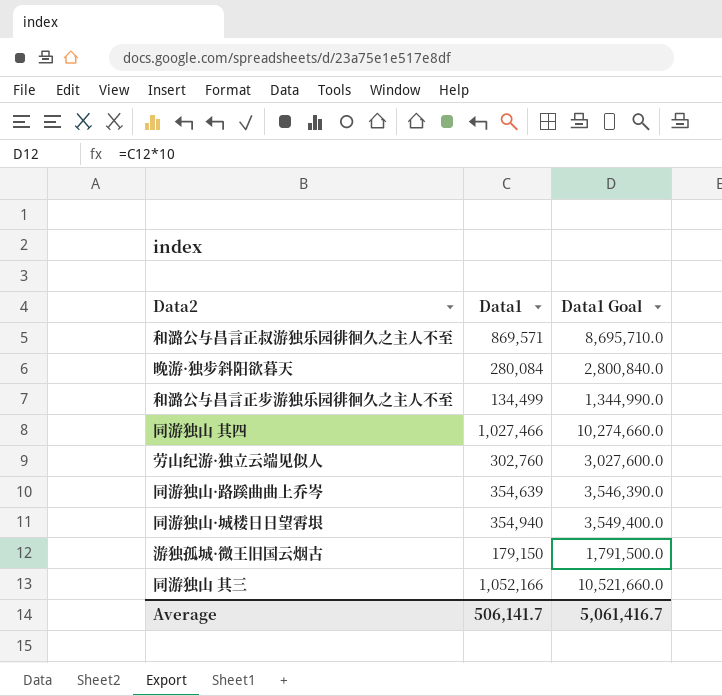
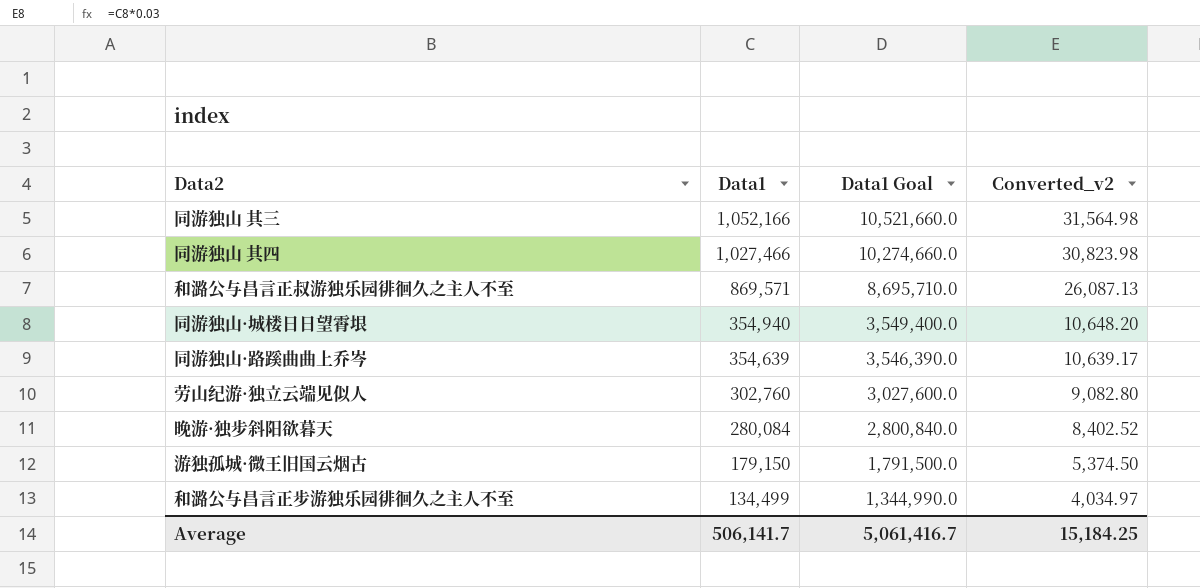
row order: none -> Data1 descending
column Converted_v2 | formula: none -> [Data1] * 0.03

